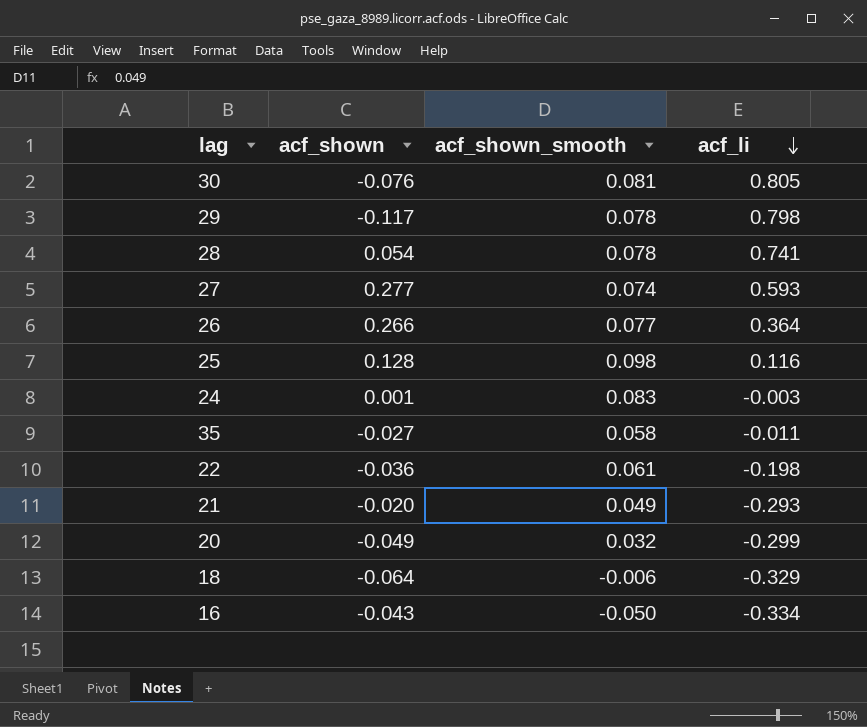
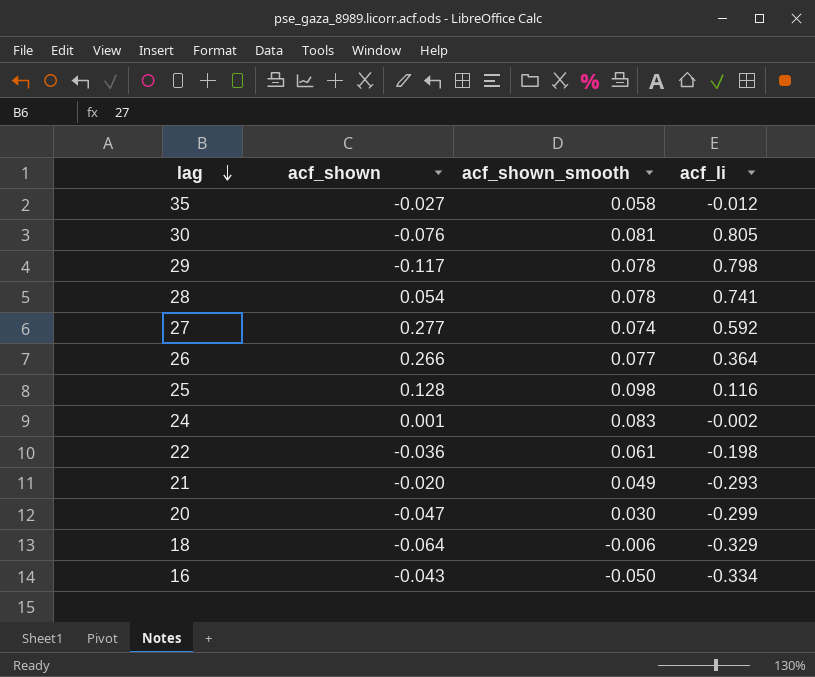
row order: acf_li descending -> lag descending
35 | acf_li: -0.011 -> -0.012
27 | acf_li: 0.593 -> 0.592
24 | acf_li: -0.003 -> -0.002
20 | acf_shown: -0.049 -> -0.047
20 | acf_shown_smooth: 0.032 -> 0.030

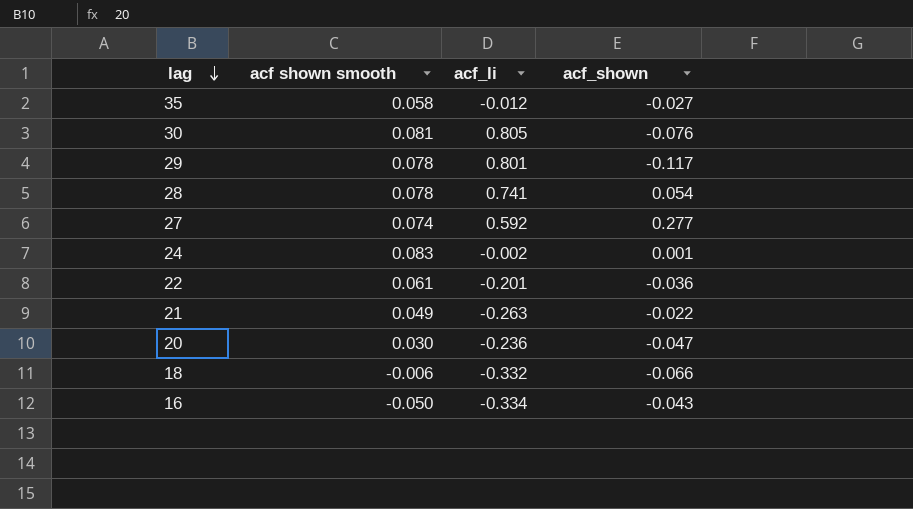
column name: acf_shown_smooth -> acf shown smooth
column acf_shown | position: 2 -> 4
row 26: 0.266 | 0.077 | 0.364 -> none
row 25: 0.128 | 0.098 | 0.116 -> none
29 | acf_li: 0.798 -> 0.801
22 | acf_li: -0.198 -> -0.201
21 | acf_li: -0.293 -> -0.263
21 | acf_shown: -0.020 -> -0.022
20 | acf_li: -0.299 -> -0.236
18 | acf_li: -0.329 -> -0.332
18 | acf_shown: -0.064 -> -0.066

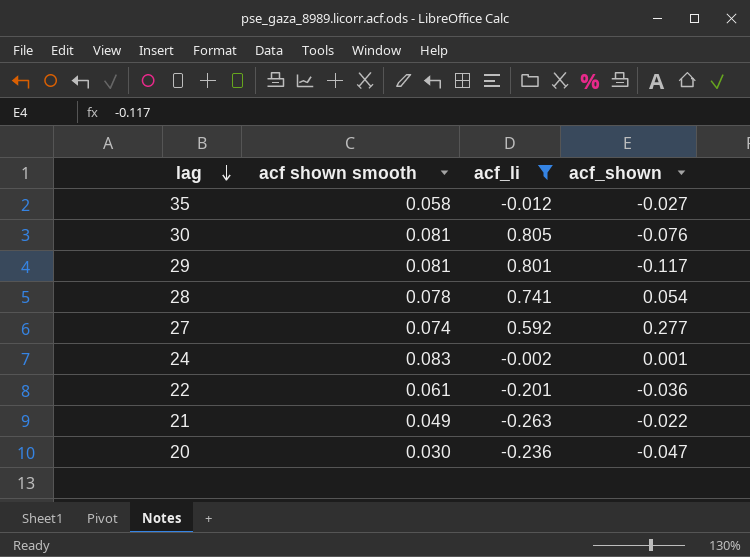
filter: none -> acf_li >= -0.263
29 | acf shown smooth: 0.078 -> 0.081

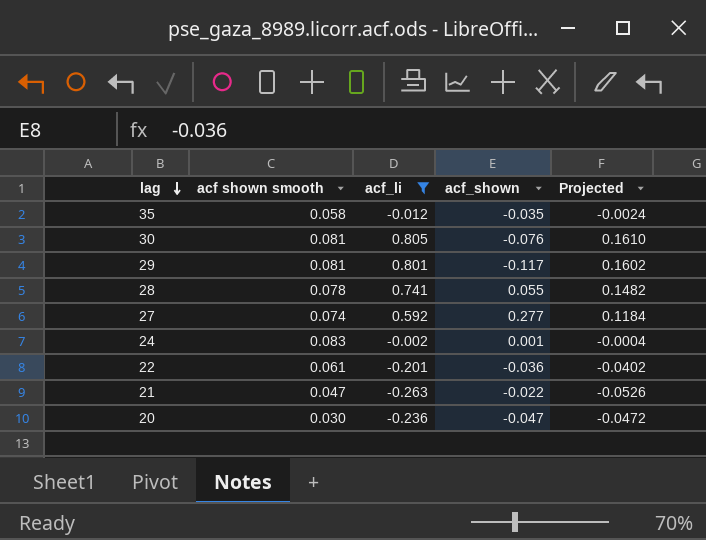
column Projected | formula: none -> [acf_li] * 0.2
35 | acf_shown: -0.027 -> -0.035
28 | acf_shown: 0.054 -> 0.055
21 | acf shown smooth: 0.049 -> 0.047

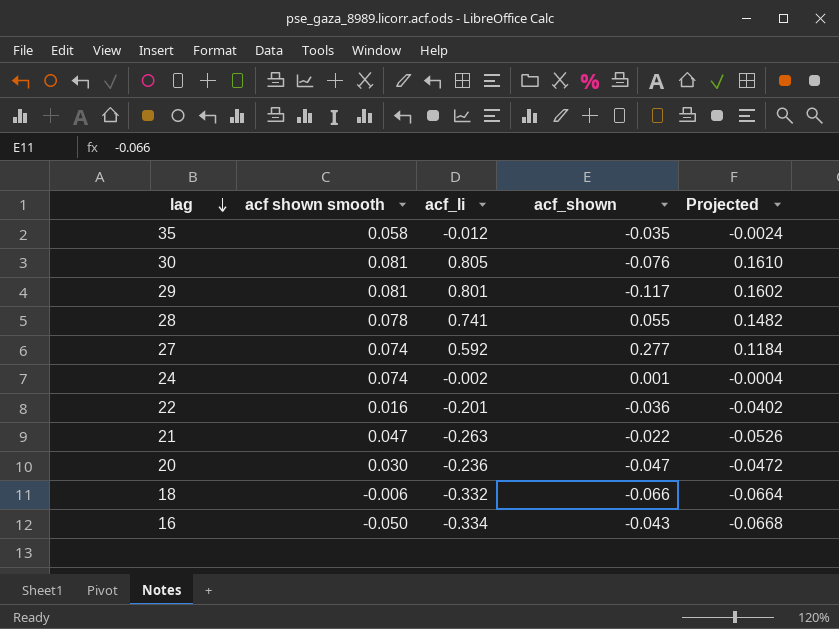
filter: acf_li >= -0.263 -> none
24 | acf shown smooth: 0.083 -> 0.074
22 | acf shown smooth: 0.061 -> 0.016

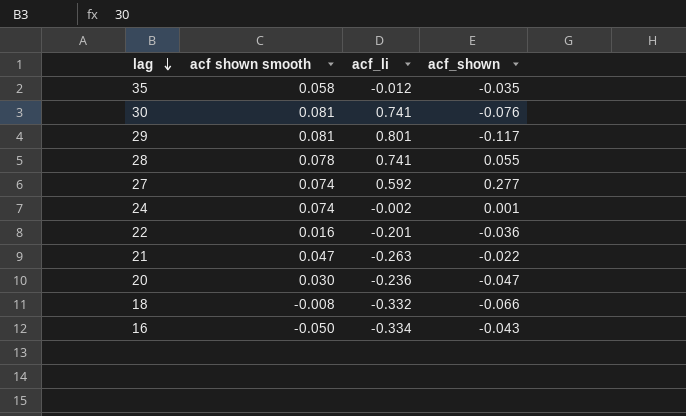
column Projected | formula: [acf_li] * 0.2 -> none
30 | acf_li: 0.805 -> 0.741
18 | acf shown smooth: -0.006 -> -0.008

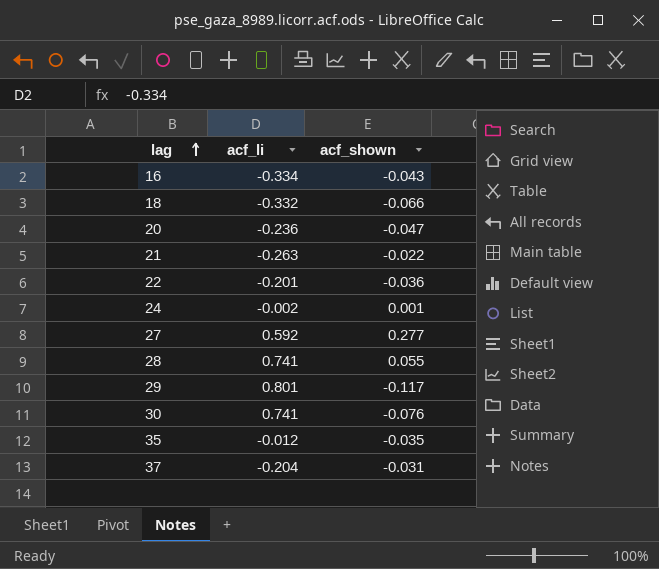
row order: lag descending -> lag ascending
column acf shown smooth | position: 2 -> none
row 37: none -> -0.204 | -0.031

